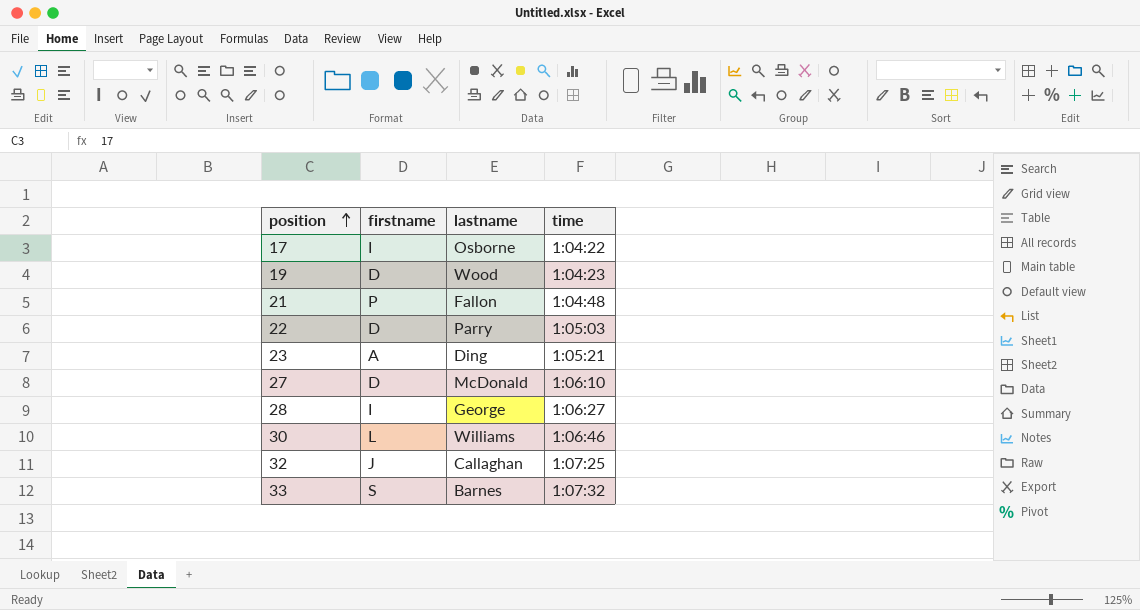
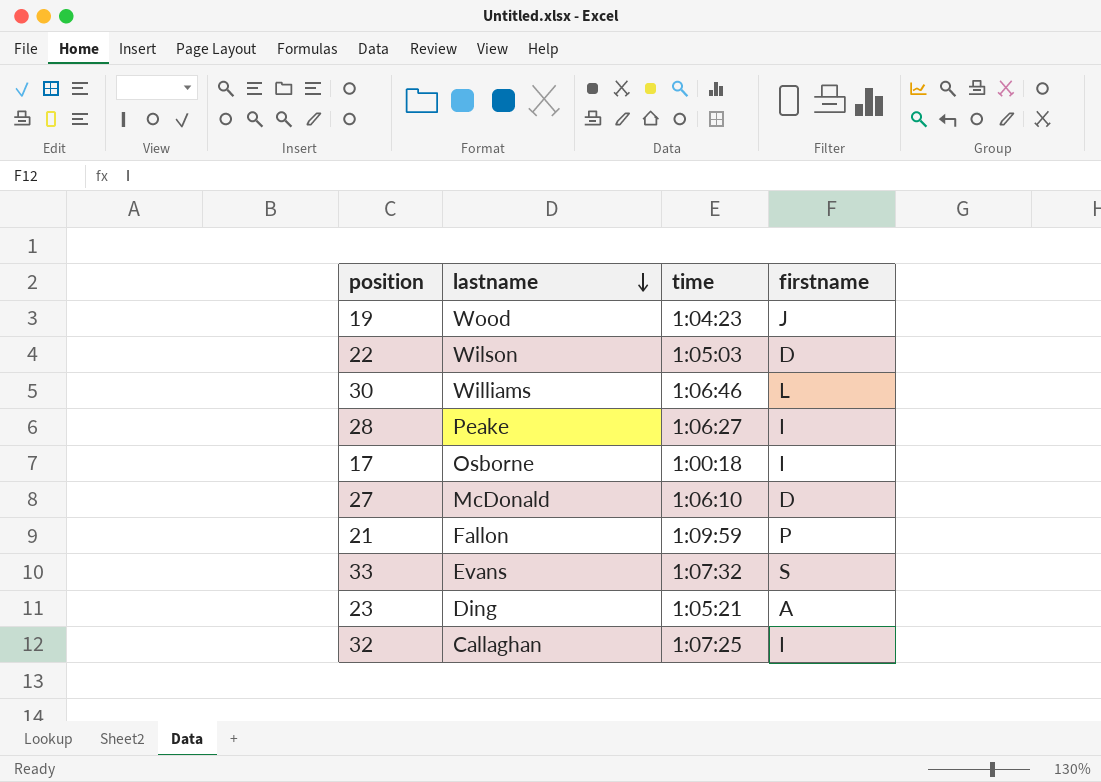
row order: position ascending -> lastname descending
column firstname | position: 2 -> 4
19 | firstname: D -> J
22 | lastname: Parry -> Wilson
28 | lastname: George -> Peake
17 | time: 1:04:22 -> 1:00:18
21 | time: 1:04:48 -> 1:09:59
33 | lastname: Barnes -> Evans
32 | firstname: J -> I

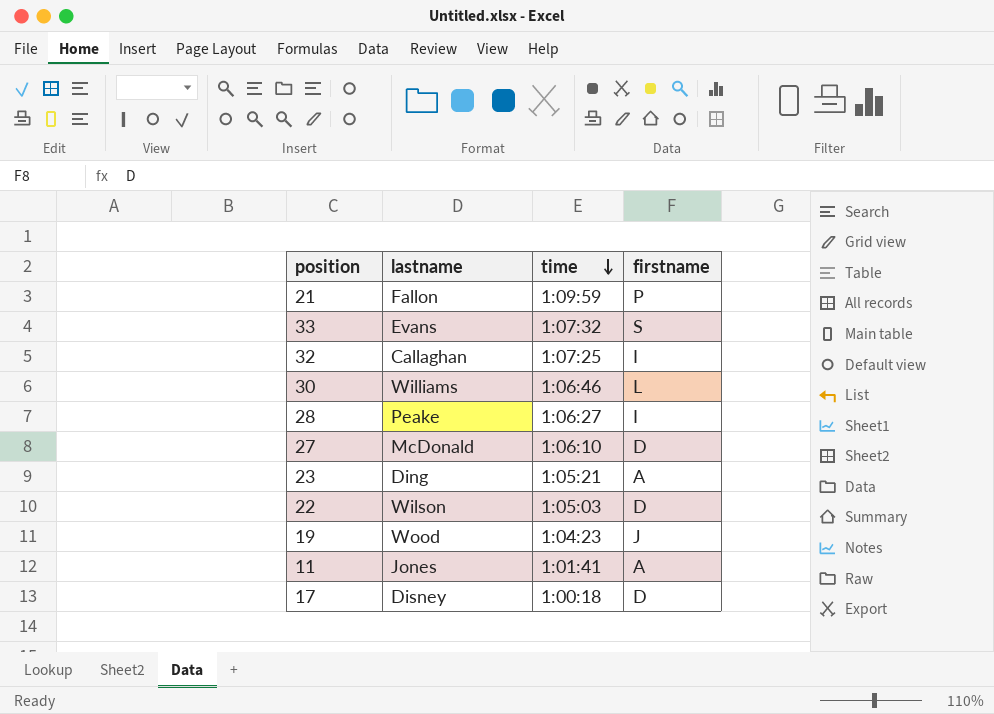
row order: lastname descending -> time descending
row 11: none -> Jones | 1:01:41 | A
17 | lastname: Osborne -> Disney
17 | firstname: I -> D

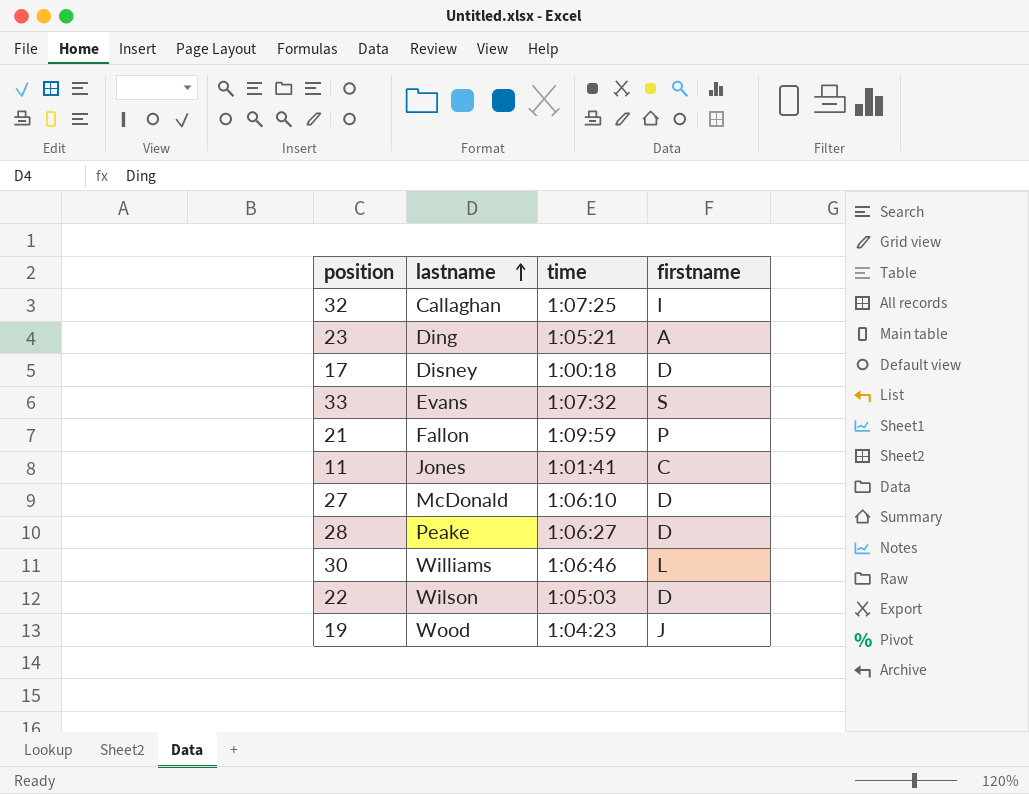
row order: time descending -> lastname ascending
11 | firstname: A -> C
28 | firstname: I -> D

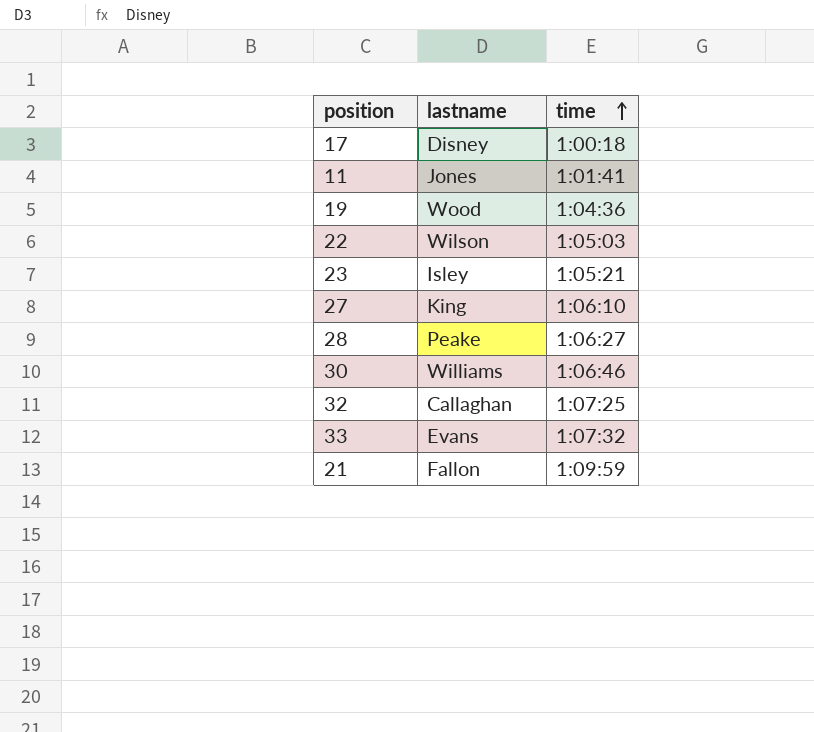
row order: lastname ascending -> time ascending
column firstname | position: 4 -> none
19 | time: 1:04:23 -> 1:04:36
23 | lastname: Ding -> Isley
27 | lastname: McDonald -> King

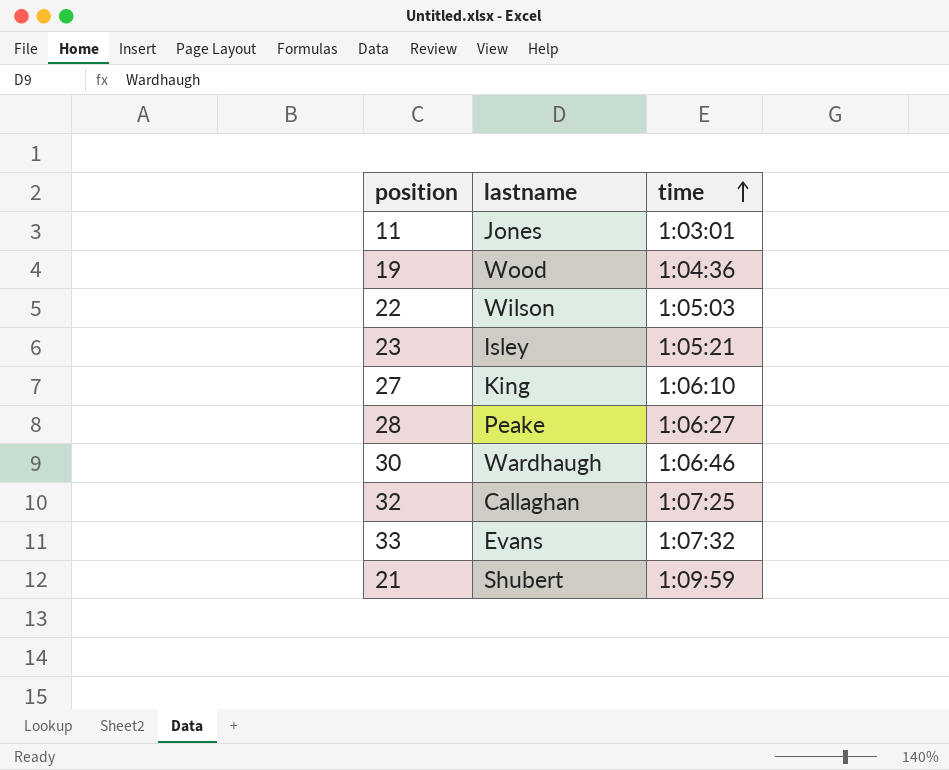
row 17: Disney | 1:00:18 -> none
11 | time: 1:01:41 -> 1:03:01
30 | lastname: Williams -> Wardhaugh
21 | lastname: Fallon -> Shubert

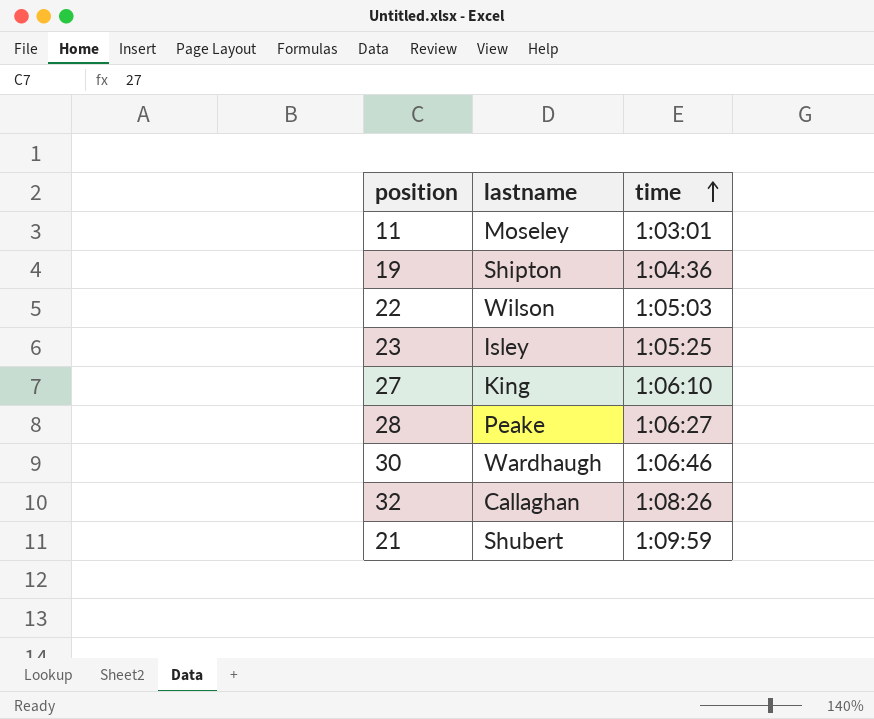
row 33: Evans | 1:07:32 -> none
11 | lastname: Jones -> Moseley
19 | lastname: Wood -> Shipton
23 | time: 1:05:21 -> 1:05:25
32 | time: 1:07:25 -> 1:08:26

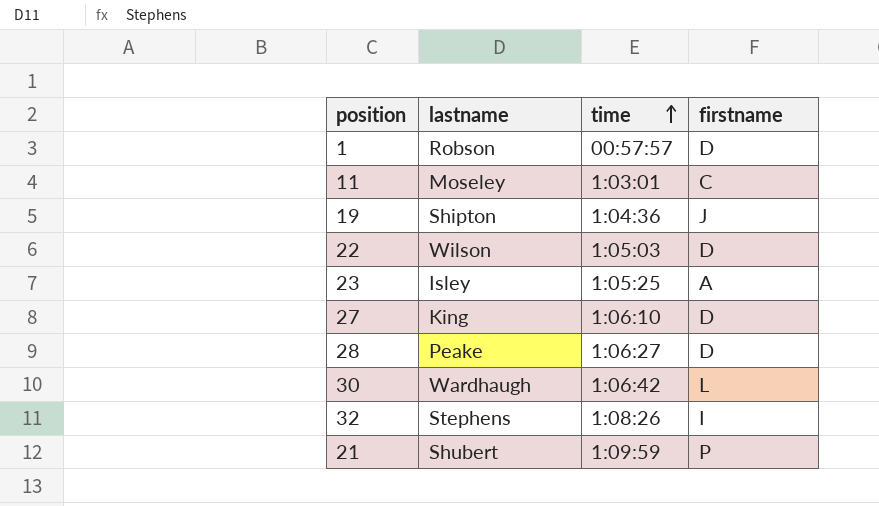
column firstname | position: none -> 4
row 1: none -> Robson | 00:57:57 | D
30 | time: 1:06:46 -> 1:06:42
32 | lastname: Callaghan -> Stephens

